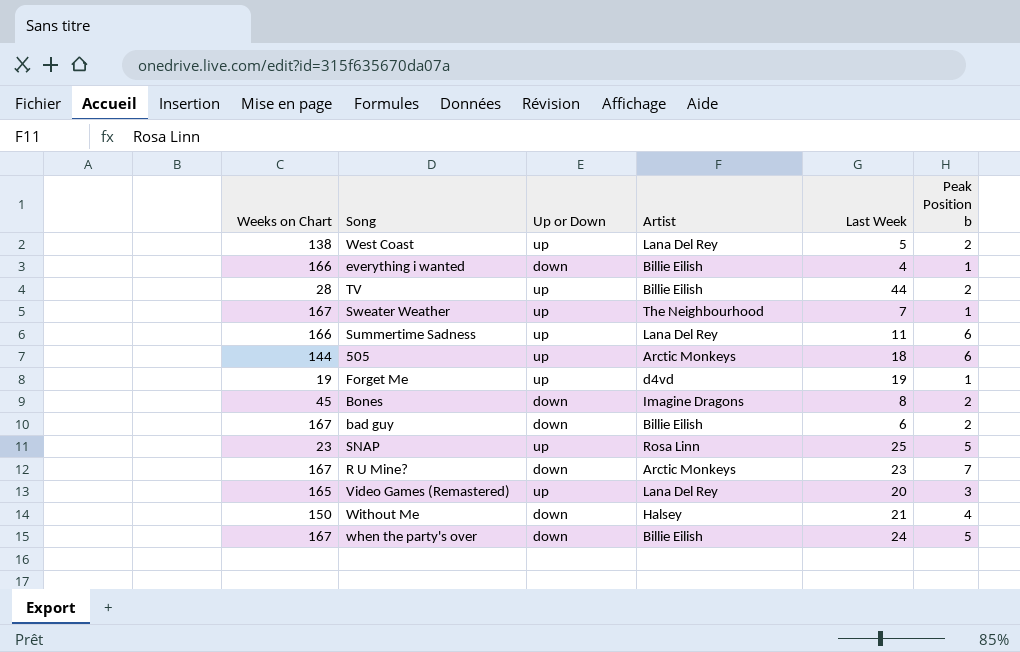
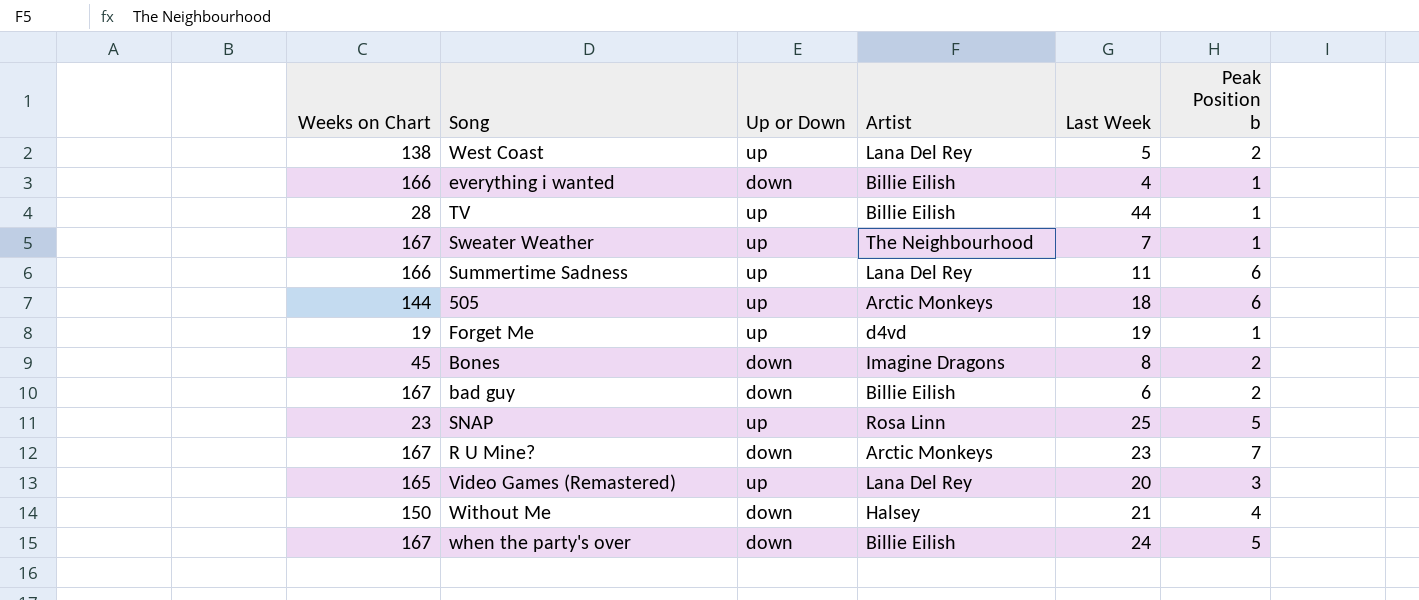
TV | Peak Position b: 2 -> 1

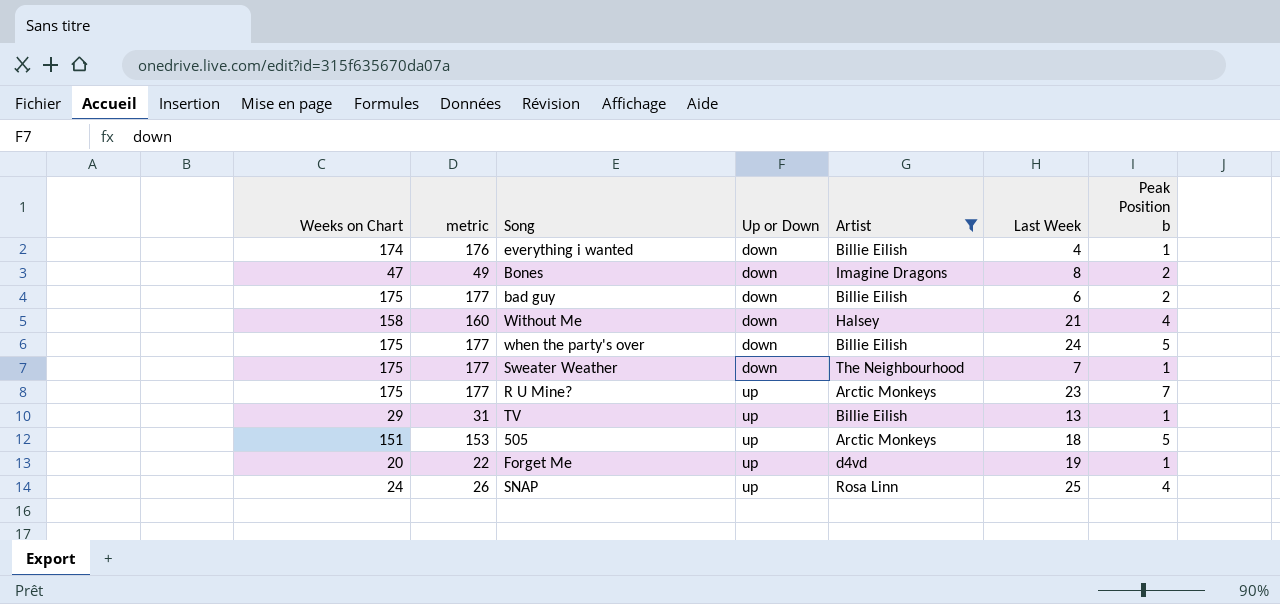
filter: none -> Artist != Lana Del Rey
row order: none -> Up or Down ascending
column metric | formula: none -> [Weeks on Chart] + 2
everything i wanted | Weeks on Chart: 166 -> 174
Bones | Weeks on Chart: 45 -> 47
bad guy | Weeks on Chart: 167 -> 175
Without Me | Weeks on Chart: 150 -> 158
when the party's over | Weeks on Chart: 167 -> 175
Sweater Weather | Weeks on Chart: 167 -> 175
Sweater Weather | Up or Down: up -> down
R U Mine? | Weeks on Chart: 167 -> 175
R U Mine? | Up or Down: down -> up
TV | Weeks on Chart: 28 -> 29
TV | Last Week: 44 -> 13
505 | Weeks on Chart: 144 -> 151
505 | Peak Position b: 6 -> 5
Forget Me | Weeks on Chart: 19 -> 20
SNAP | Weeks on Chart: 23 -> 24
SNAP | Peak Position b: 5 -> 4

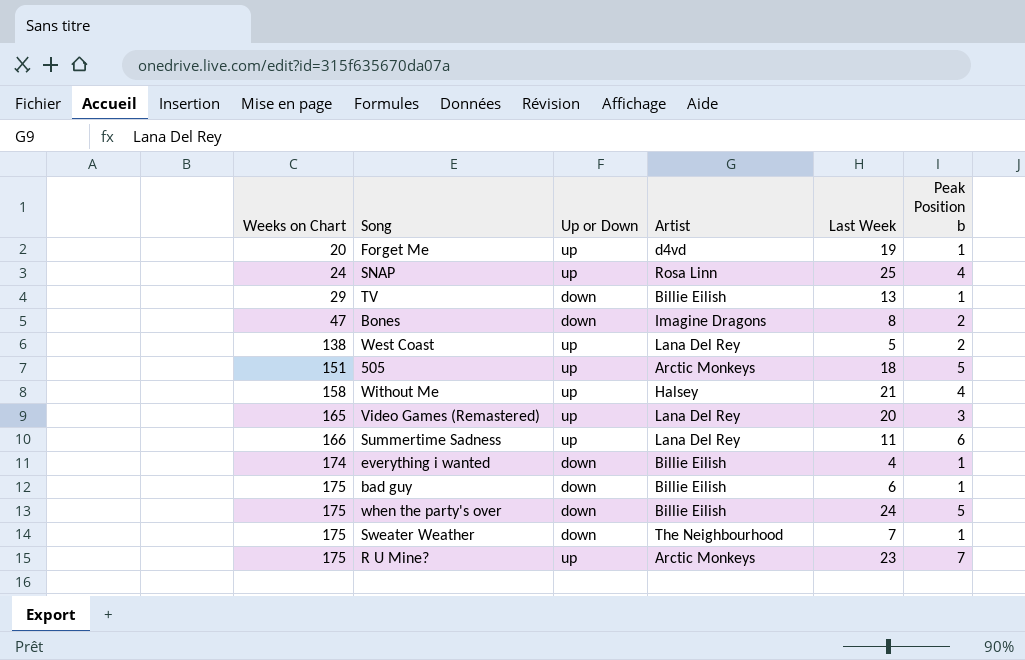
filter: Artist != Lana Del Rey -> none
row order: Up or Down ascending -> Weeks on Chart ascending
column metric | formula: [Weeks on Chart] + 2 -> none
TV | Up or Down: up -> down
Without Me | Up or Down: down -> up
bad guy | Peak Position b: 2 -> 1

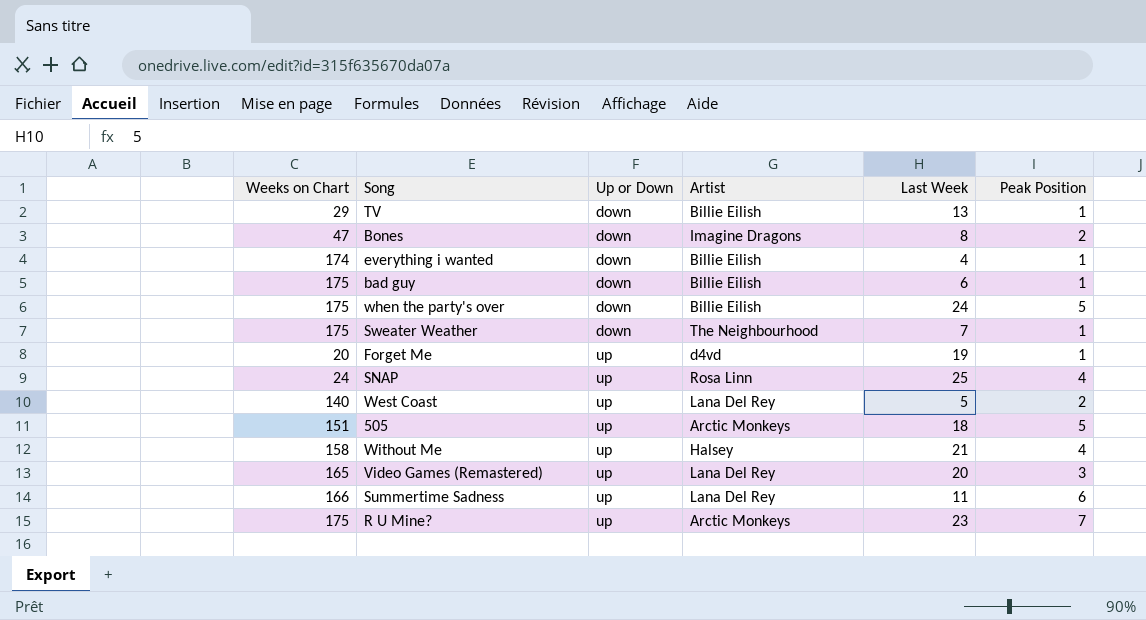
row order: Weeks on Chart ascending -> Up or Down ascending
column name: Peak Position b -> Peak Position
West Coast | Weeks on Chart: 138 -> 140

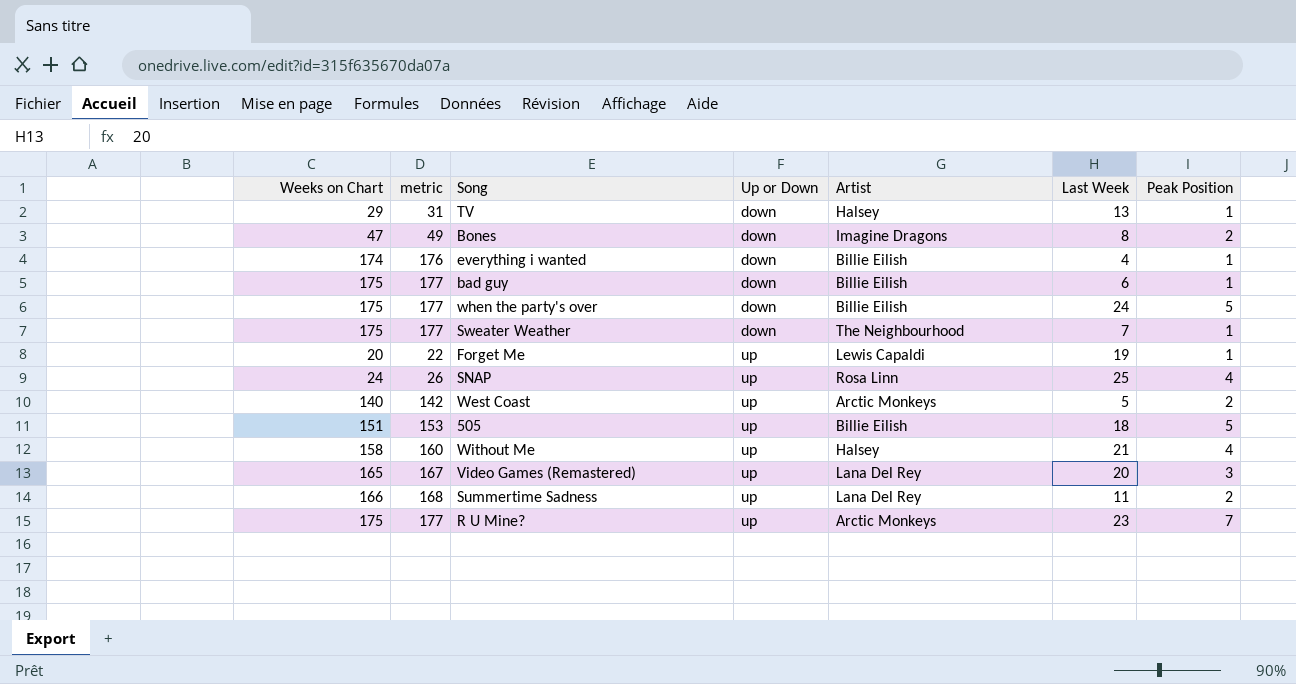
column metric | formula: none -> [Weeks on Chart] + 2
TV | Artist: Billie Eilish -> Halsey
Forget Me | Artist: d4vd -> Lewis Capaldi
West Coast | Artist: Lana Del Rey -> Arctic Monkeys
505 | Artist: Arctic Monkeys -> Billie Eilish
Summertime Sadness | Peak Position: 6 -> 2

